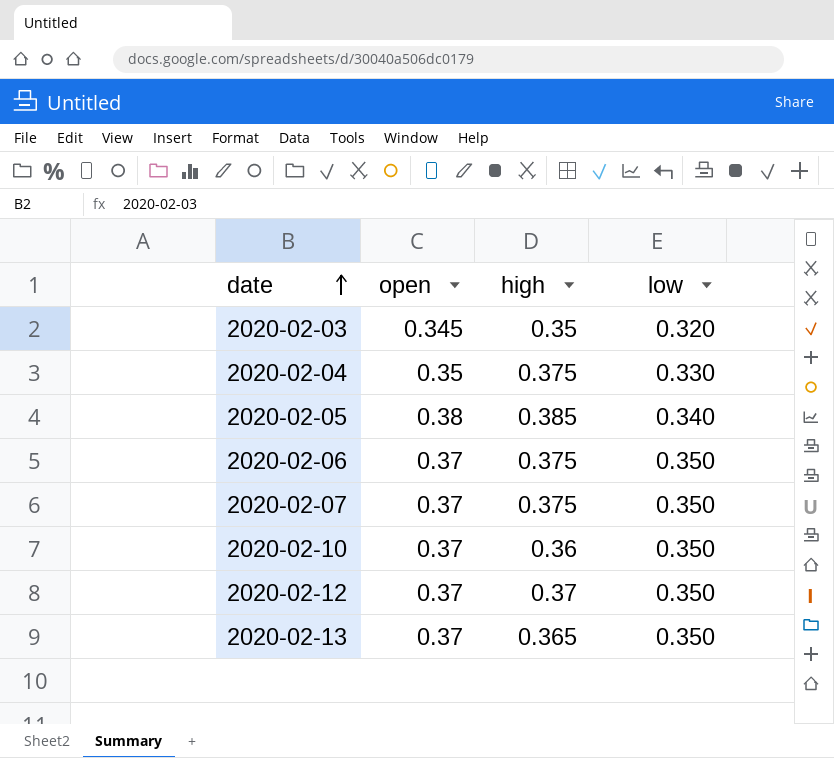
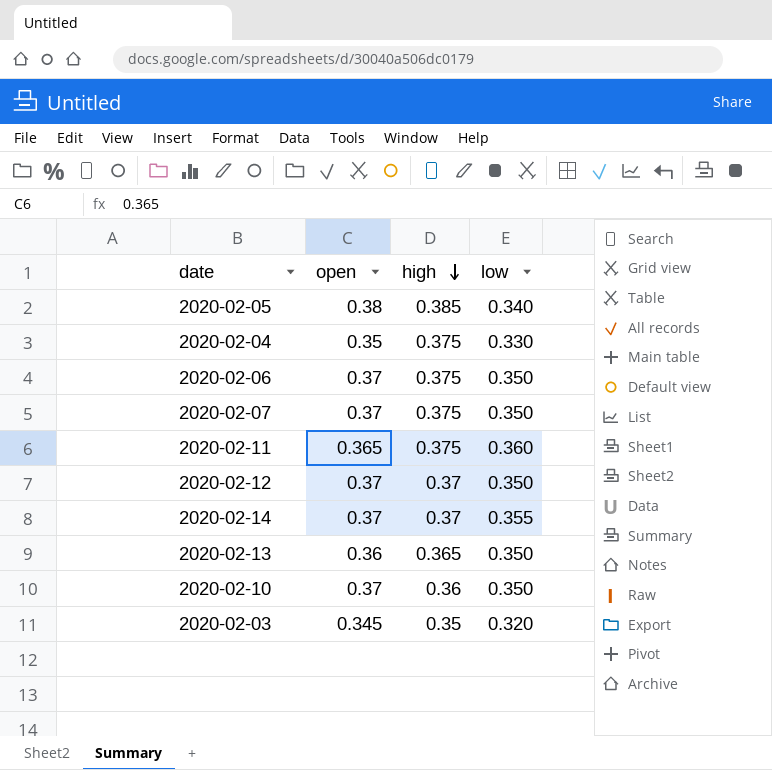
row order: date ascending -> high descending
row 2020-02-11: none -> 0.365 | 0.375 | 0.360
row 2020-02-14: none -> 0.37 | 0.37 | 0.355
2020-02-13 | open: 0.37 -> 0.36

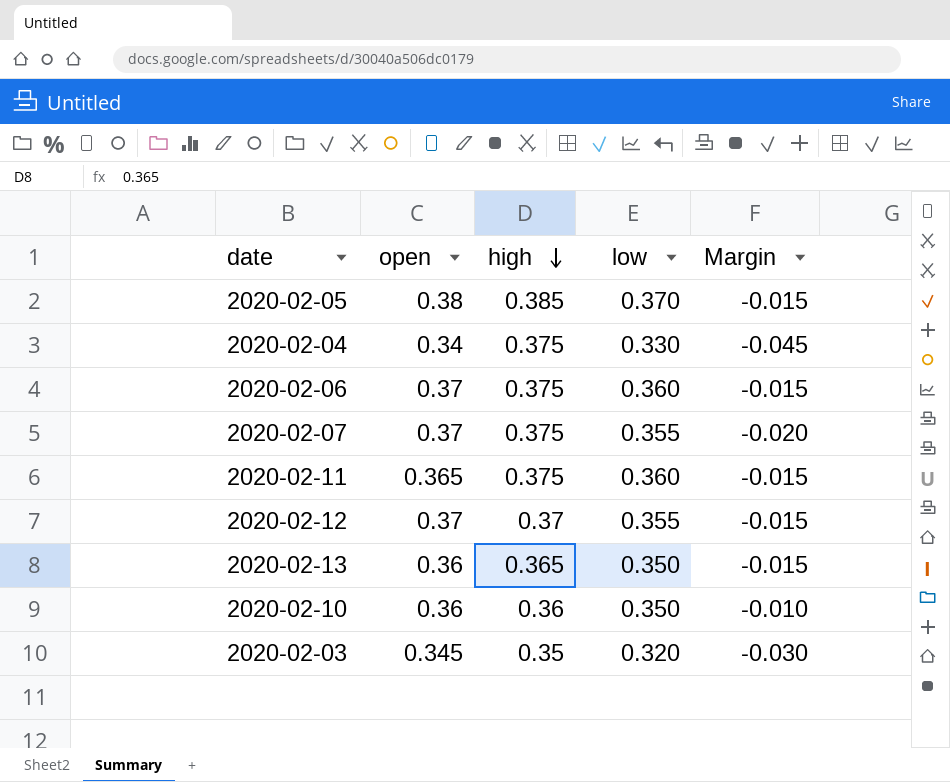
column Margin | formula: none -> [low] - [high]
row 2020-02-14: 0.37 | 0.37 | 0.355 -> none
2020-02-05 | low: 0.340 -> 0.370
2020-02-04 | open: 0.35 -> 0.34
2020-02-06 | low: 0.350 -> 0.360
2020-02-07 | low: 0.350 -> 0.355
2020-02-12 | low: 0.350 -> 0.355
2020-02-10 | open: 0.37 -> 0.36

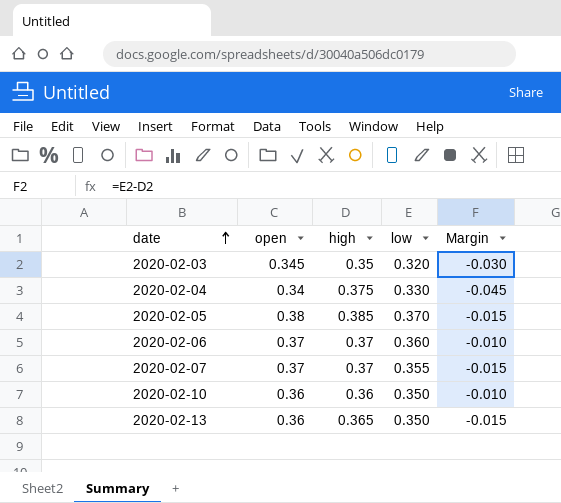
row order: high descending -> date ascending
row 2020-02-11: 0.365 | 0.375 | 0.360 | -0.015 -> none
row 2020-02-12: 0.37 | 0.37 | 0.355 | -0.015 -> none
2020-02-06 | high: 0.375 -> 0.37
2020-02-06 | Margin: -0.015 -> -0.010
2020-02-07 | high: 0.375 -> 0.37
2020-02-07 | Margin: -0.020 -> -0.015

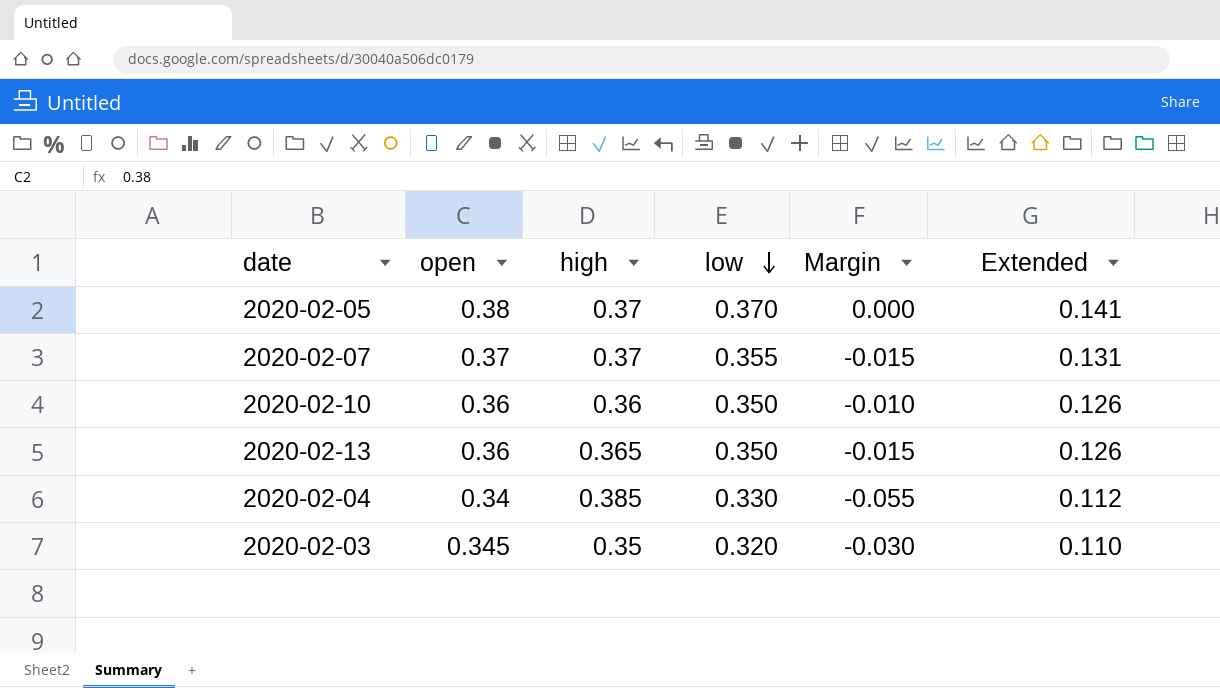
row order: date ascending -> low descending
column Extended | formula: none -> [open] * [low]
row 2020-02-06: 0.37 | 0.37 | 0.360 | -0.010 -> none
2020-02-05 | high: 0.385 -> 0.37
2020-02-05 | Margin: -0.015 -> 0.000
2020-02-04 | high: 0.375 -> 0.385
2020-02-04 | Margin: -0.045 -> -0.055

